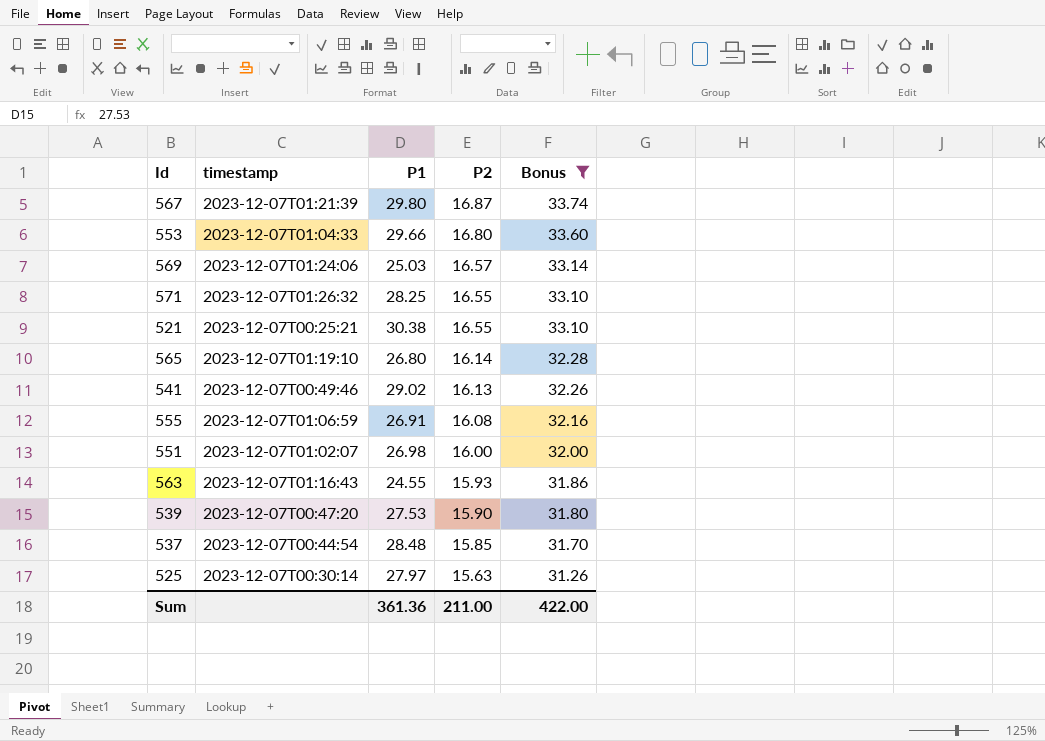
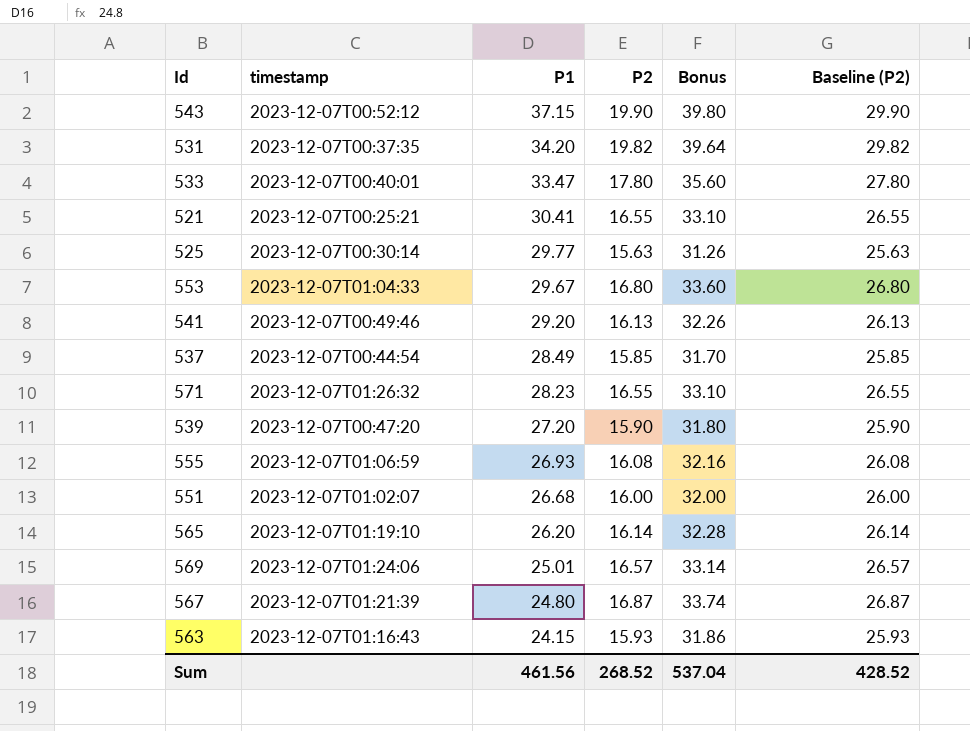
filter: Bonus <= 33.74 -> none
row order: P2 descending -> P1 descending
column Baseline (P2) | formula: none -> [P2] + 10
521 | P1: 30.38 -> 30.41
525 | P1: 27.97 -> 29.77
553 | P1: 29.66 -> 29.67
541 | P1: 29.02 -> 29.20
537 | P1: 28.48 -> 28.49
571 | P1: 28.25 -> 28.23
539 | P1: 27.53 -> 27.20
555 | P1: 26.91 -> 26.93
551 | P1: 26.98 -> 26.68
565 | P1: 26.80 -> 26.20
569 | P1: 25.03 -> 25.01
567 | P1: 29.80 -> 24.80
563 | P1: 24.55 -> 24.15
Sum | P1: 361.36 -> 461.56
Sum | P2: 211.00 -> 268.52
Sum | Bonus: 422.00 -> 537.04

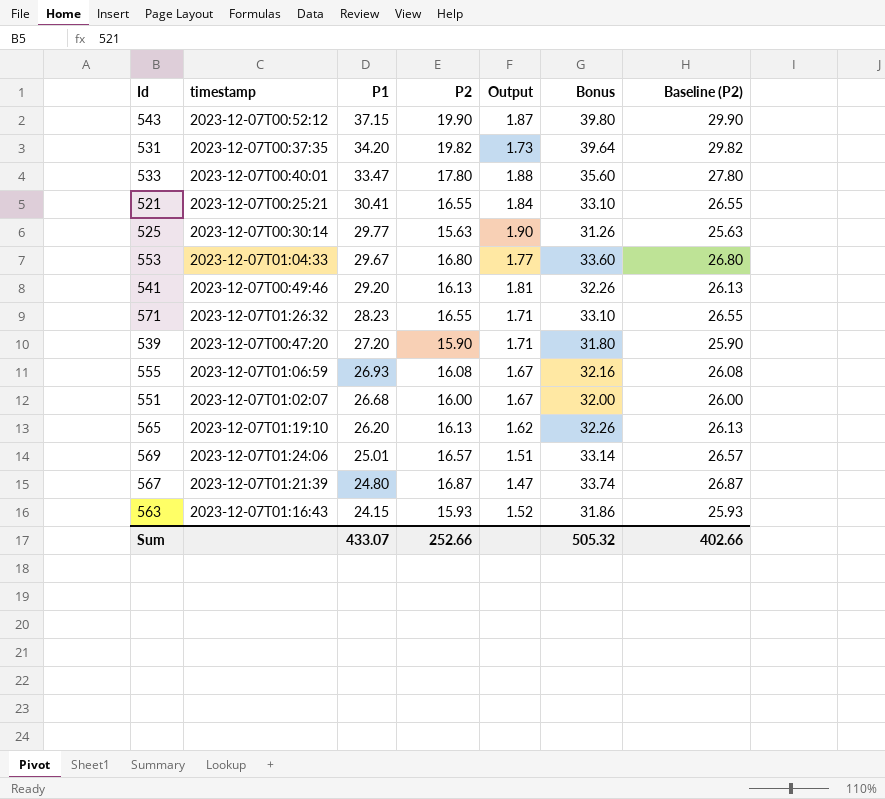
column Output | formula: none -> [P1] / [P2]
row 537: 2023-12-07T00:44:54 | 28.49 | 15.85 | 31.70 | 25.85 -> none
565 | P2: 16.14 -> 16.13
565 | Bonus: 32.28 -> 32.26
565 | Baseline (P2): 26.14 -> 26.13
Sum | P1: 461.56 -> 433.07
Sum | P2: 268.52 -> 252.66
Sum | Bonus: 537.04 -> 505.32
Sum | Baseline (P2): 428.52 -> 402.66

